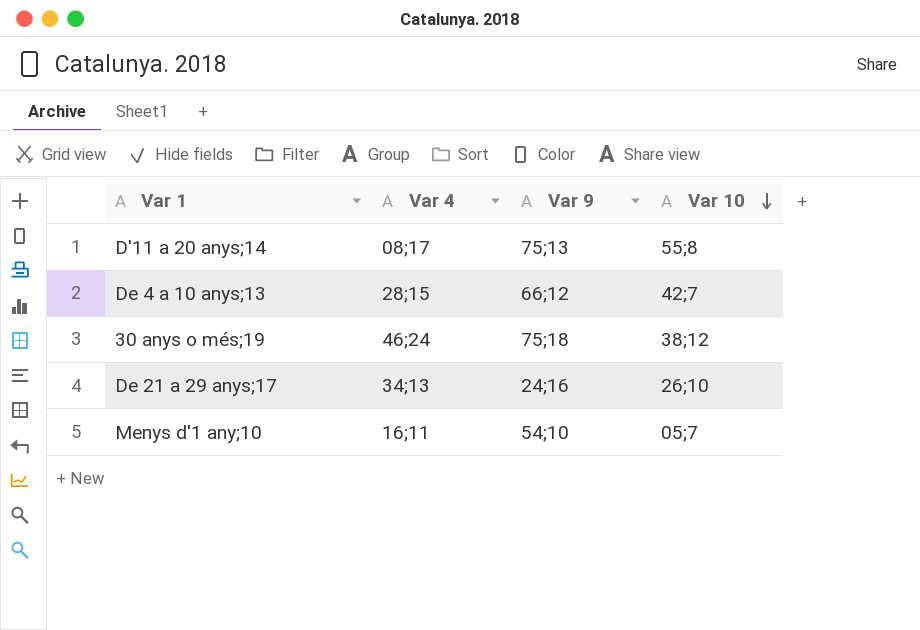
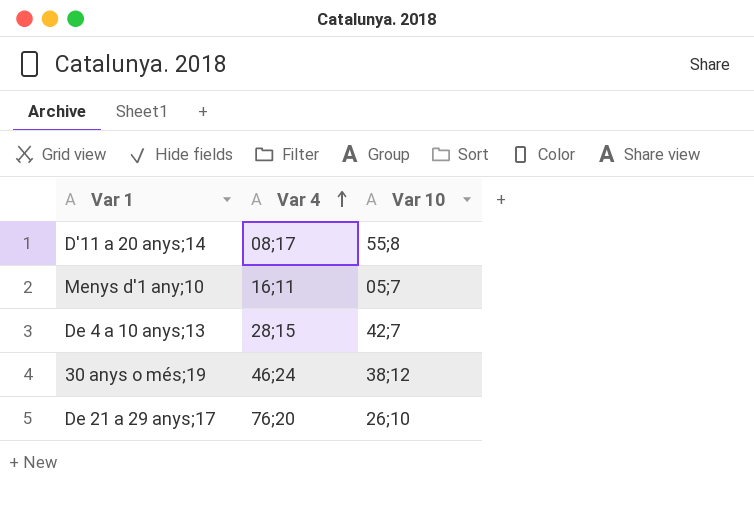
row order: Var 10 descending -> Var 4 ascending
column Var 9 | position: 3 -> none
De 21 a 29 anys;17 | Var 4: 34;13 -> 76;20

